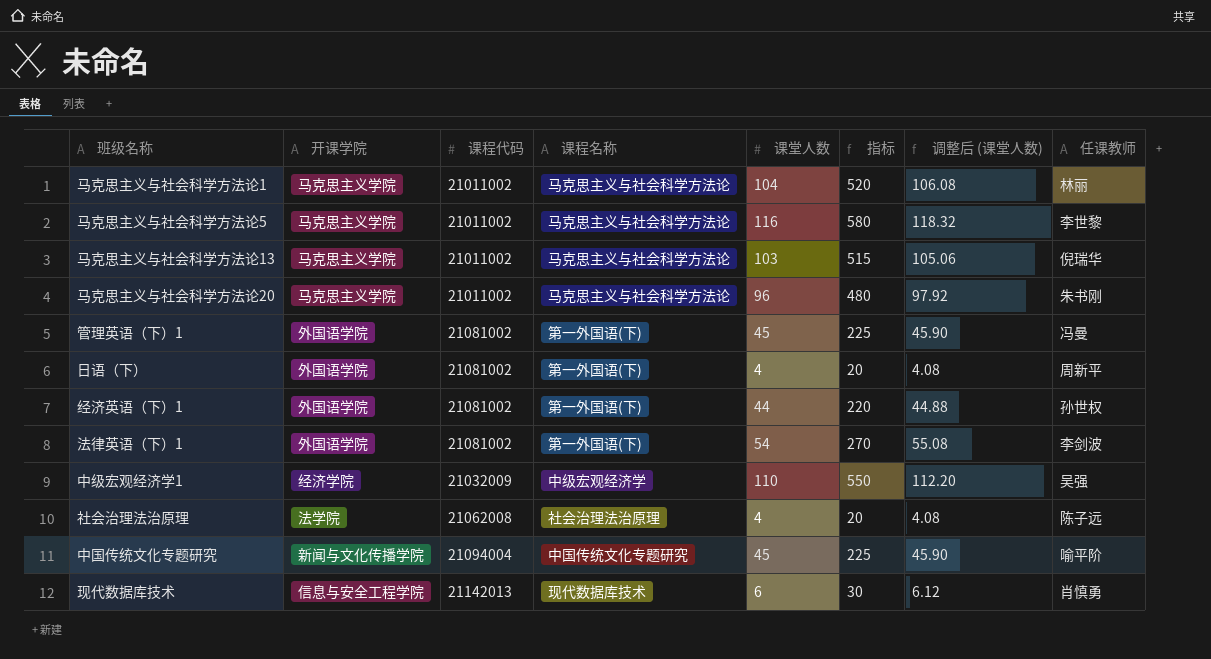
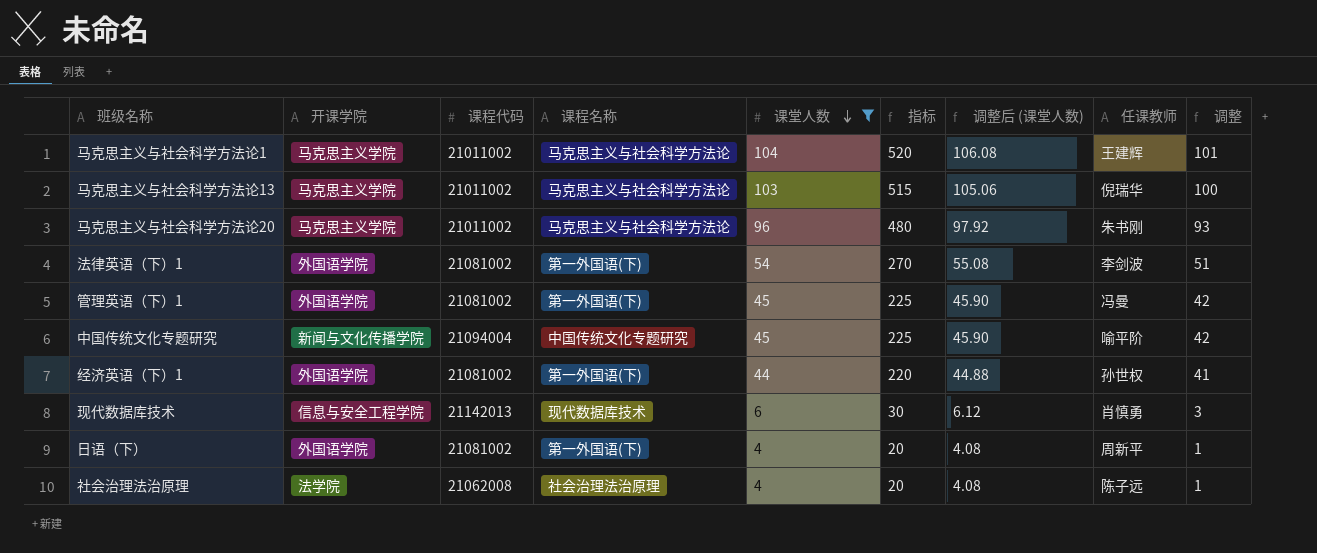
filter: none -> 课堂人数 <= 104
row order: none -> 课堂人数 descending
column 调整 | formula: none -> [课堂人数] - 3
马克思主义与社会科学方法论1 | 任课教师: 林丽 -> 王建辉

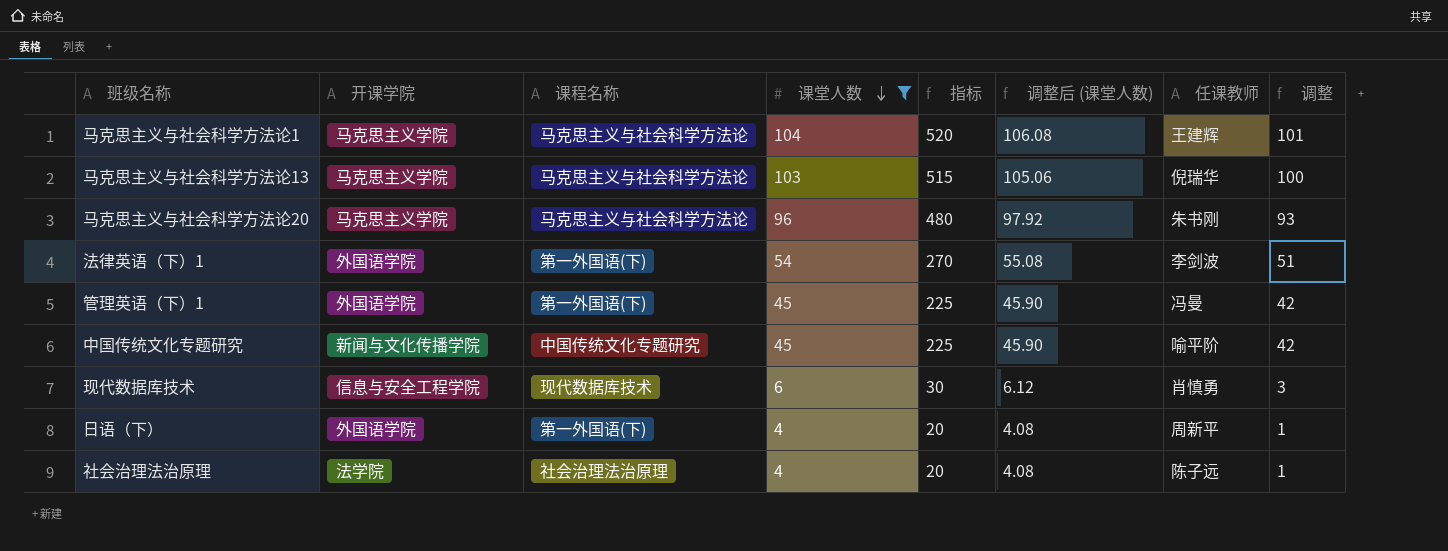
column 课程代码 | position: 3 -> none
row 经济英语（下）1: 外国语学院 | 21081002 | 第一外国语(下) | 44 | 220 | 44.88 | 孙世权 | 41 -> none

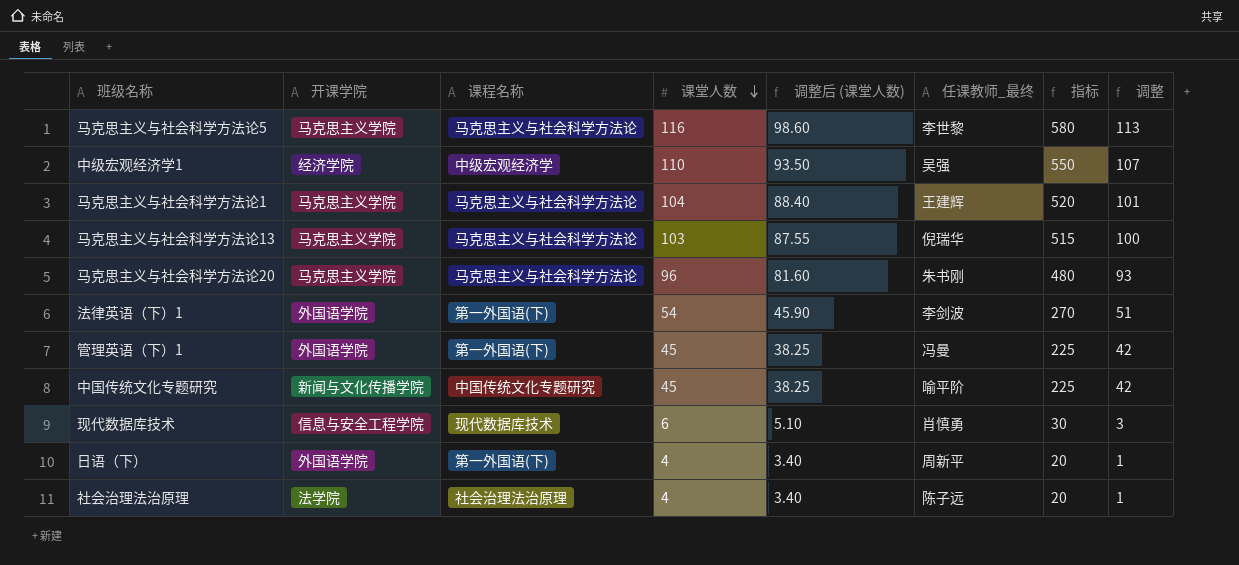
filter: 课堂人数 <= 104 -> none
column 调整后 (课堂人数) | formula: [课堂人数] * 1.02 -> [课堂人数] * 0.85
column name: 任课教师 -> 任课教师_最终
column 指标 | position: 5 -> 7

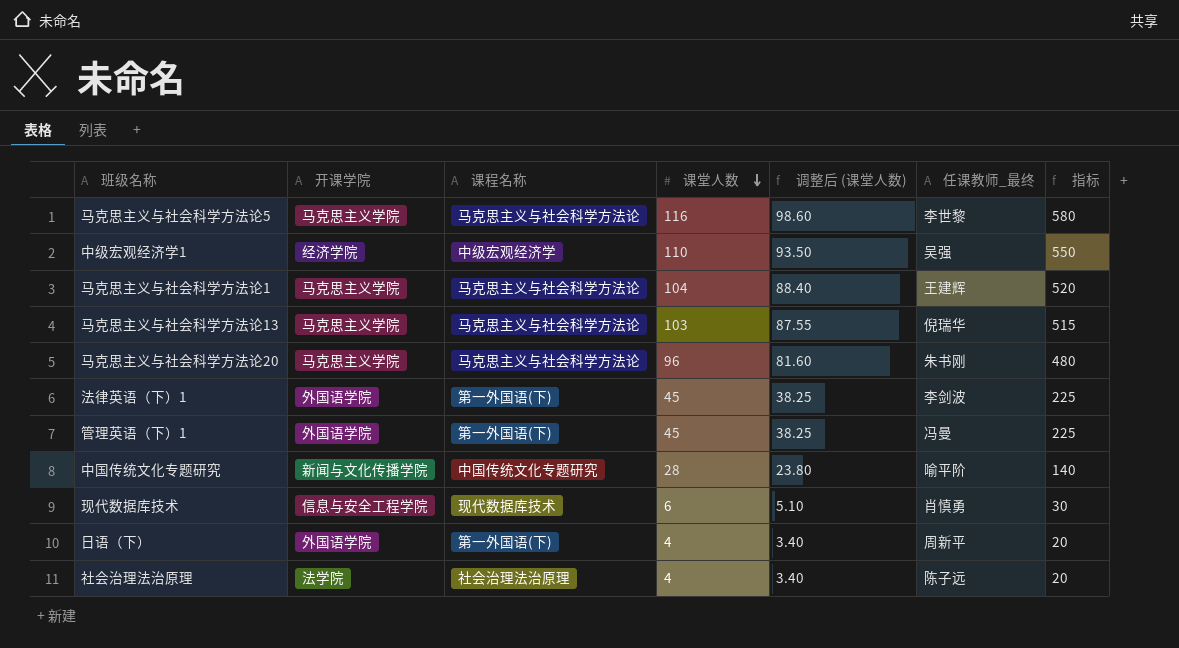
column 调整 | formula: [课堂人数] - 3 -> none
法律英语（下）1 | 课堂人数: 54 -> 45
法律英语（下）1 | 调整后 (课堂人数): 45.90 -> 38.25
法律英语（下）1 | 指标: 270 -> 225
中国传统文化专题研究 | 课堂人数: 45 -> 28
中国传统文化专题研究 | 调整后 (课堂人数): 38.25 -> 23.80
中国传统文化专题研究 | 指标: 225 -> 140

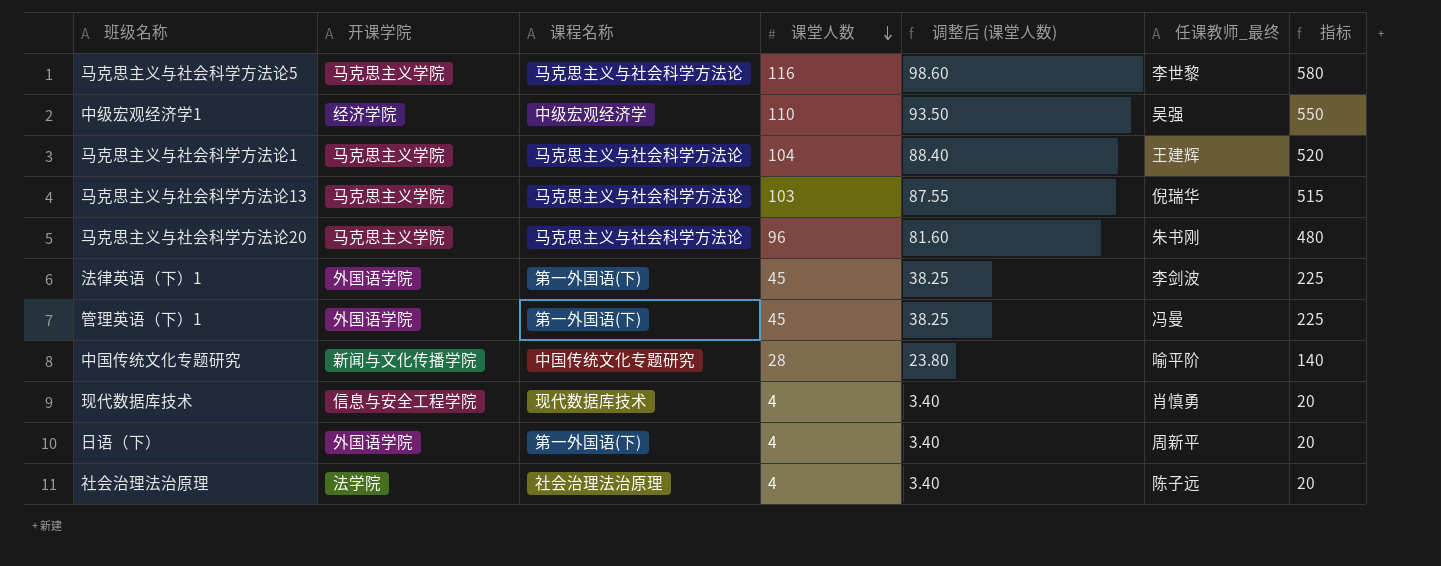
现代数据库技术 | 课堂人数: 6 -> 4
现代数据库技术 | 调整后 (课堂人数): 5.10 -> 3.40
现代数据库技术 | 指标: 30 -> 20

